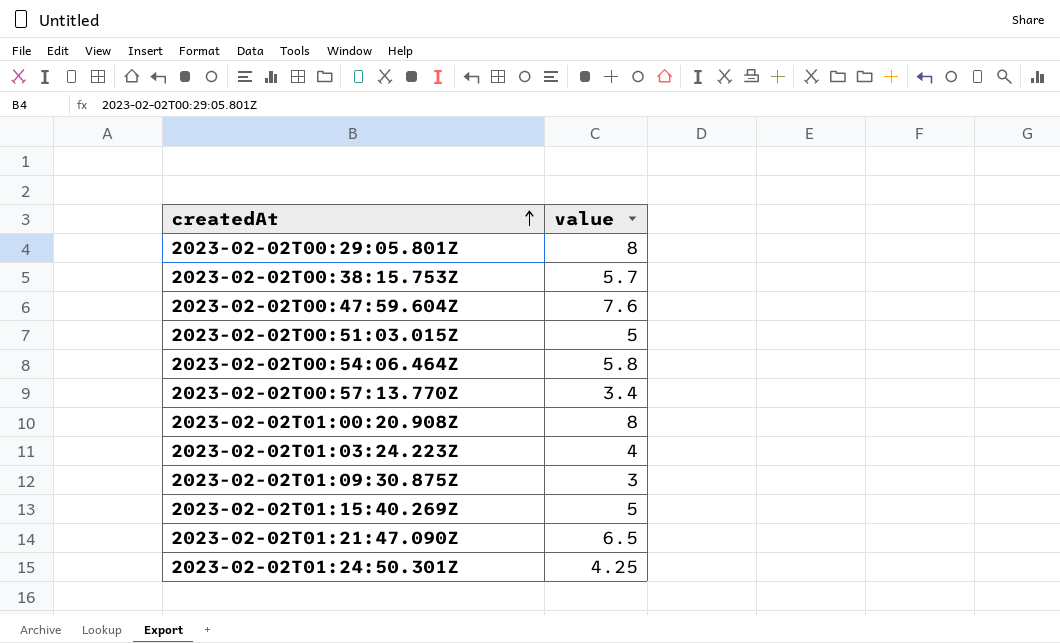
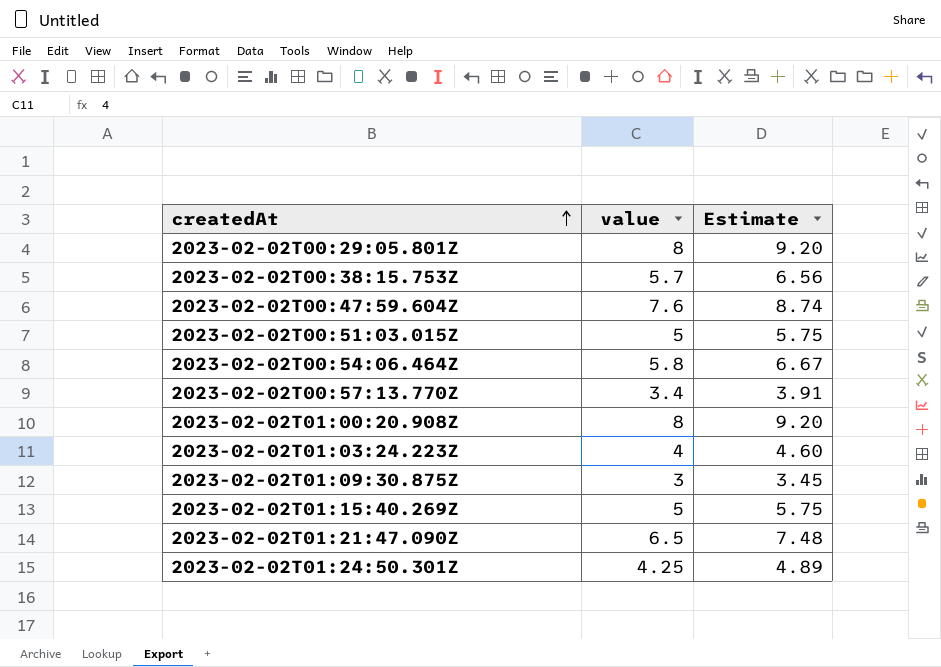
column Estimate | formula: none -> [value] * 1.15

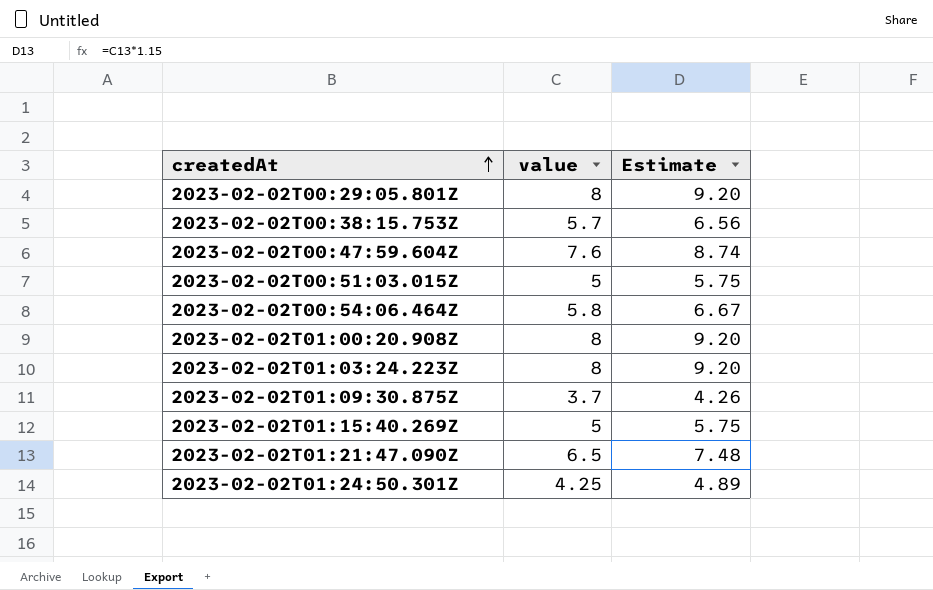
row 2023-02-02T00:57:13.770Z: 3.4 | 3.91 -> none
2023-02-02T01:03:24.223Z | value: 4 -> 8
2023-02-02T01:03:24.223Z | Estimate: 4.60 -> 9.20
2023-02-02T01:09:30.875Z | value: 3 -> 3.7
2023-02-02T01:09:30.875Z | Estimate: 3.45 -> 4.26

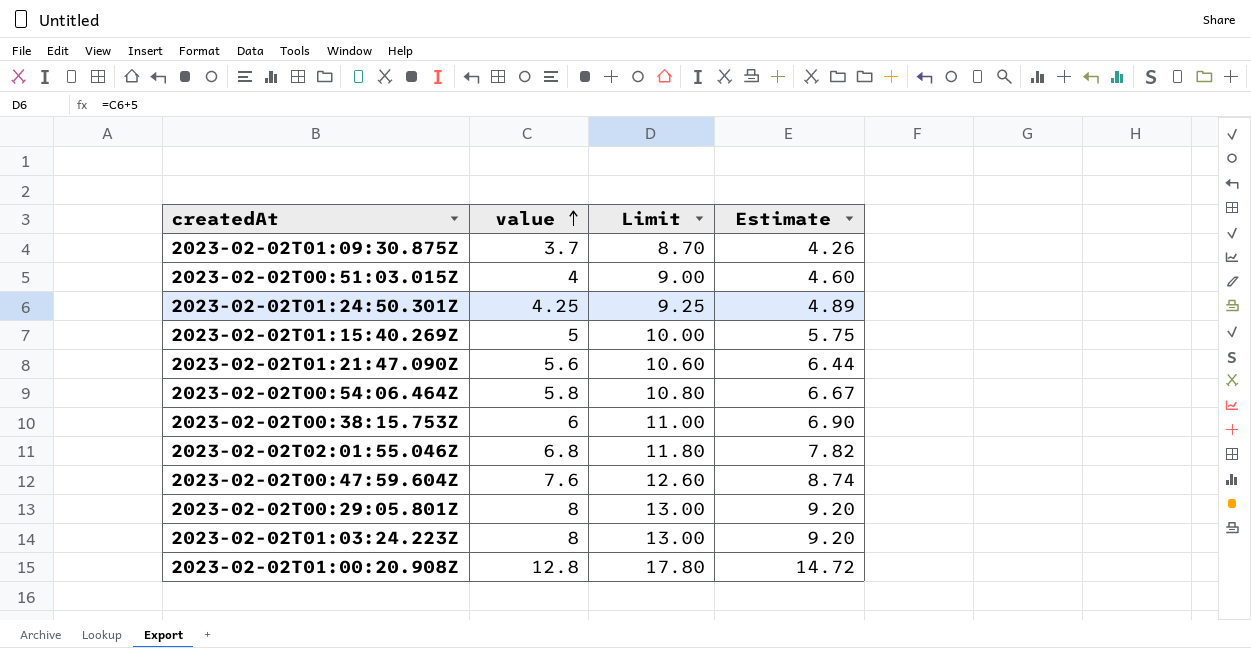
row order: createdAt ascending -> value ascending
column Limit | formula: none -> [value] + 5
2023-02-02T00:51:03.015Z | value: 5 -> 4
2023-02-02T00:51:03.015Z | Estimate: 5.75 -> 4.60
2023-02-02T01:21:47.090Z | value: 6.5 -> 5.6
2023-02-02T01:21:47.090Z | Estimate: 7.48 -> 6.44
2023-02-02T00:38:15.753Z | value: 5.7 -> 6
2023-02-02T00:38:15.753Z | Estimate: 6.56 -> 6.90
row 2023-02-02T02:01:55.046Z: none -> 6.8 | 11.80 | 7.82
2023-02-02T01:00:20.908Z | value: 8 -> 12.8
2023-02-02T01:00:20.908Z | Estimate: 9.20 -> 14.72

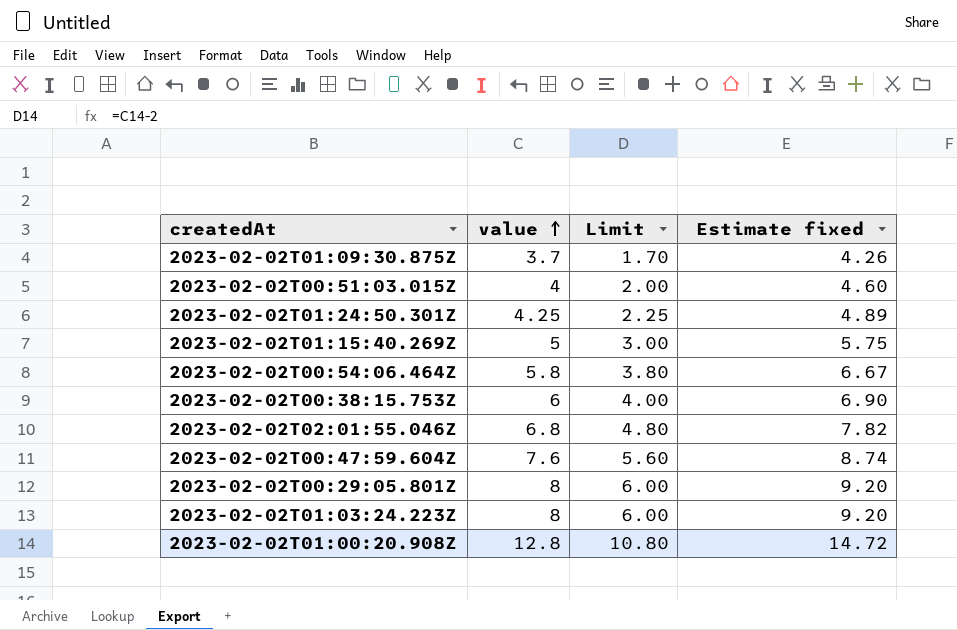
column Limit | formula: [value] + 5 -> [value] - 2
column name: Estimate -> Estimate fixed
row 2023-02-02T01:21:47.090Z: 5.6 | 10.60 | 6.44 -> none

